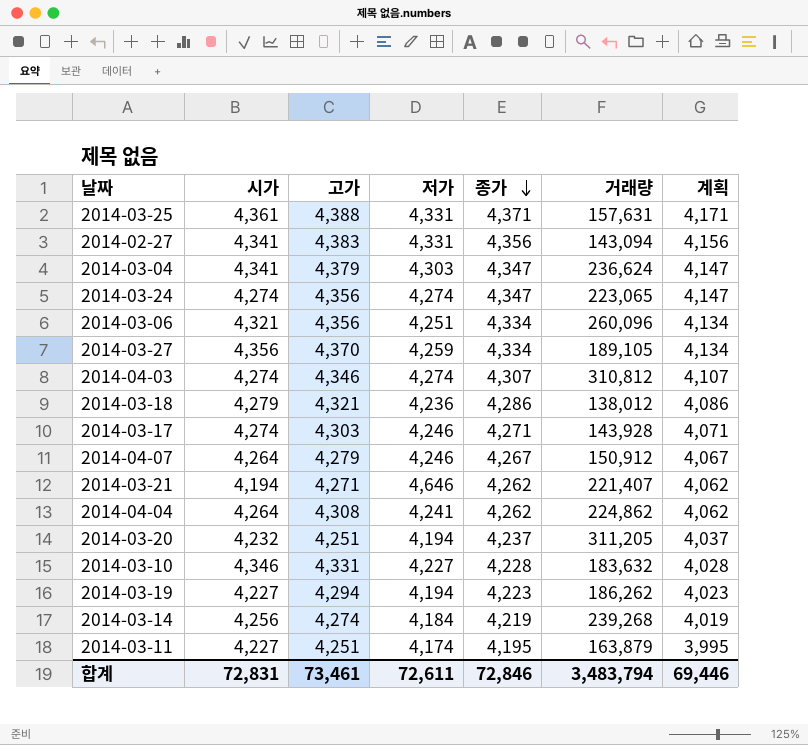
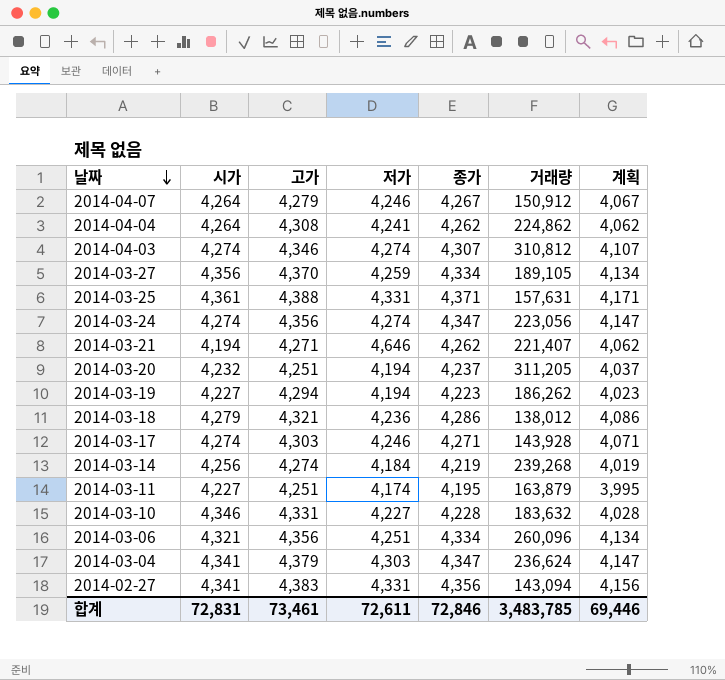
row order: 종가 descending -> 날짜 descending
2014-03-24 | 거래량: 223,065 -> 223,056
합계 | 거래량: 3,483,794 -> 3,483,785

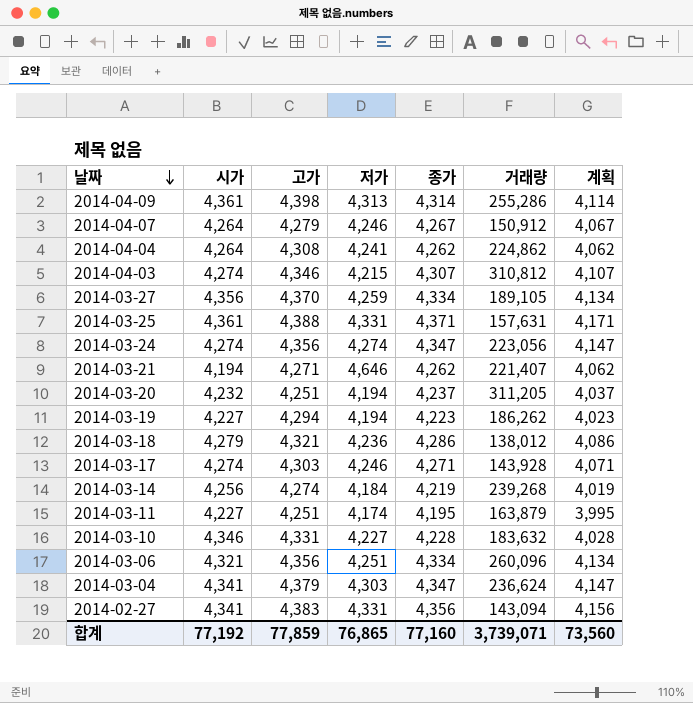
row 2014-04-09: none -> 4,361 | 4,398 | 4,313 | 4,314 | 255,286 | 4,114
2014-04-03 | 저가: 4,274 -> 4,215
합계 | 시가: 72,831 -> 77,192
합계 | 고가: 73,461 -> 77,859
합계 | 저가: 72,611 -> 76,865
합계 | 종가: 72,846 -> 77,160
합계 | 거래량: 3,483,785 -> 3,739,071
합계 | 계획: 69,446 -> 73,560

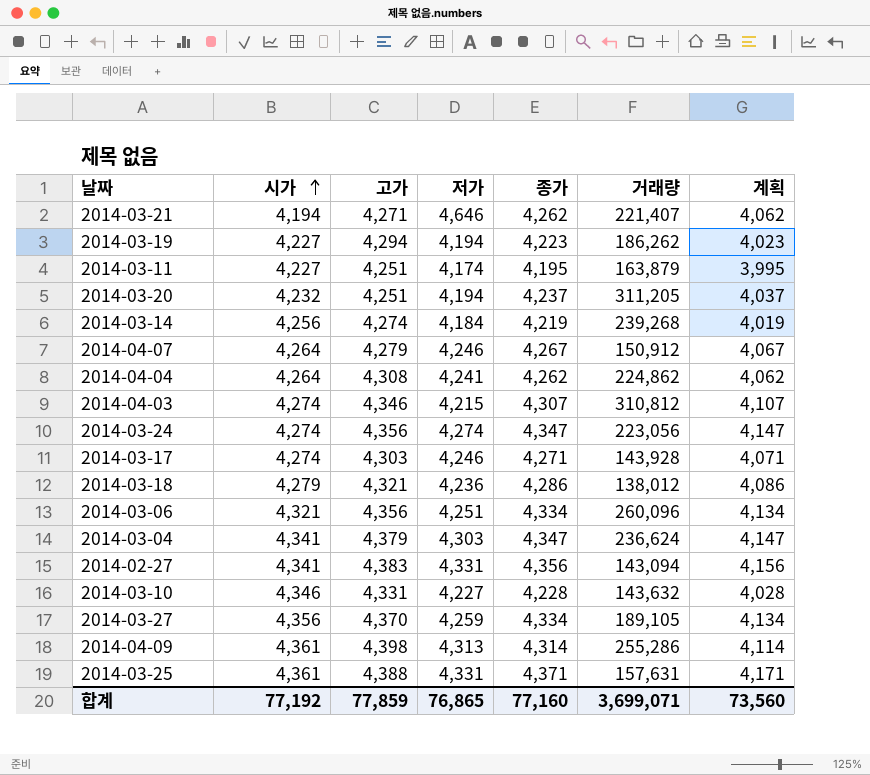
row order: 날짜 descending -> 시가 ascending
2014-03-10 | 거래량: 183,632 -> 143,632
합계 | 거래량: 3,739,071 -> 3,699,071

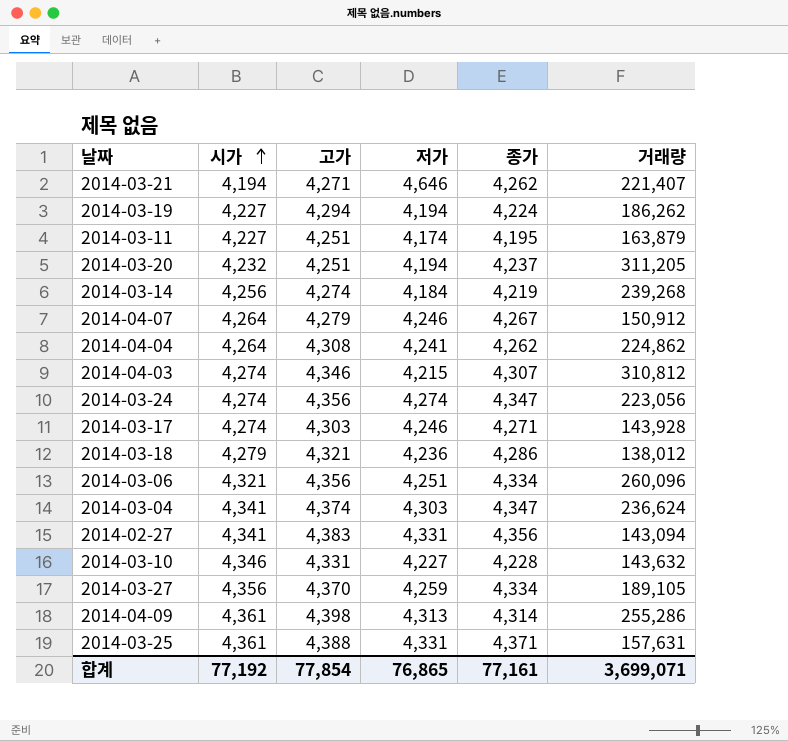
column 계획 | formula: [종가] - 200 -> none
2014-03-19 | 종가: 4,223 -> 4,224
2014-03-04 | 고가: 4,379 -> 4,374
합계 | 고가: 77,859 -> 77,854
합계 | 종가: 77,160 -> 77,161

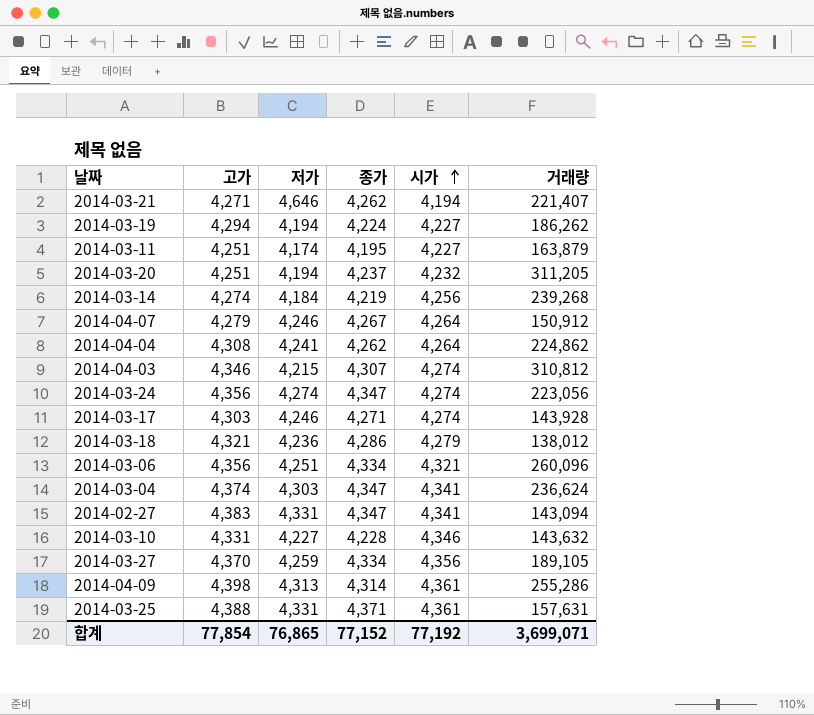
column 시가 | position: 2 -> 5
2014-02-27 | 종가: 4,356 -> 4,347
합계 | 종가: 77,161 -> 77,152

